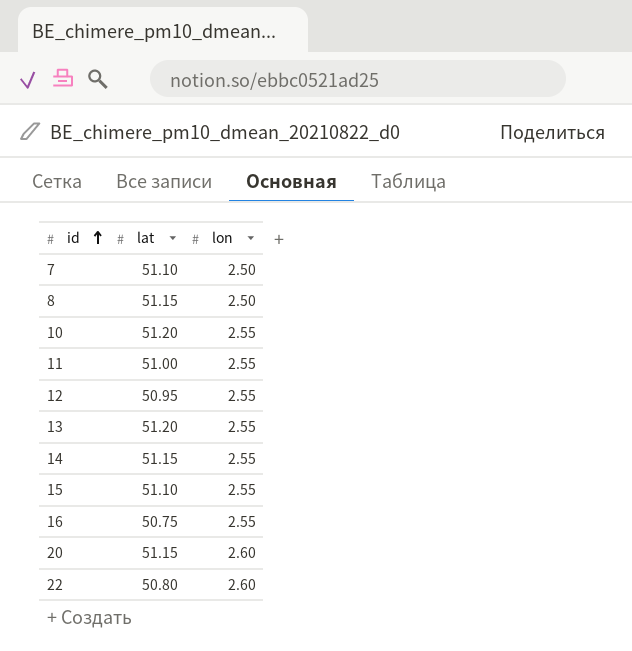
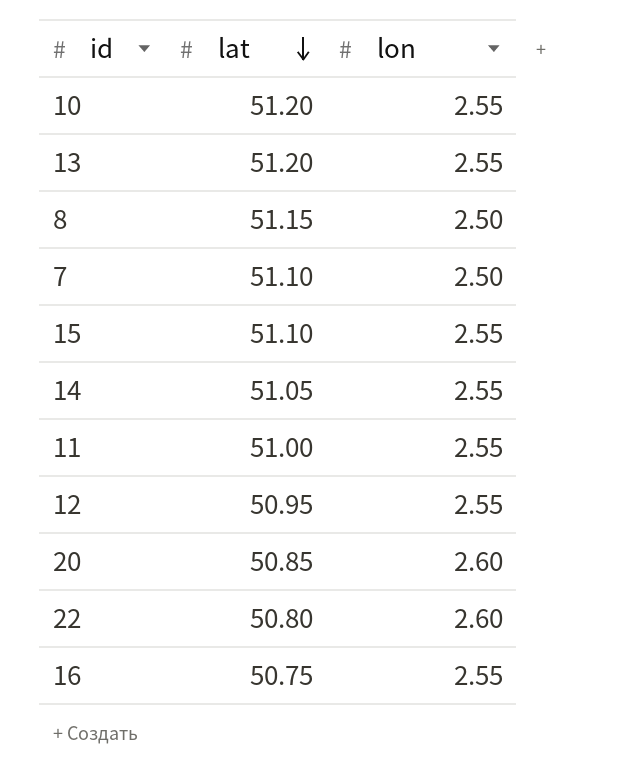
row order: id ascending -> lat descending
14 | lat: 51.15 -> 51.05
20 | lat: 51.15 -> 50.85

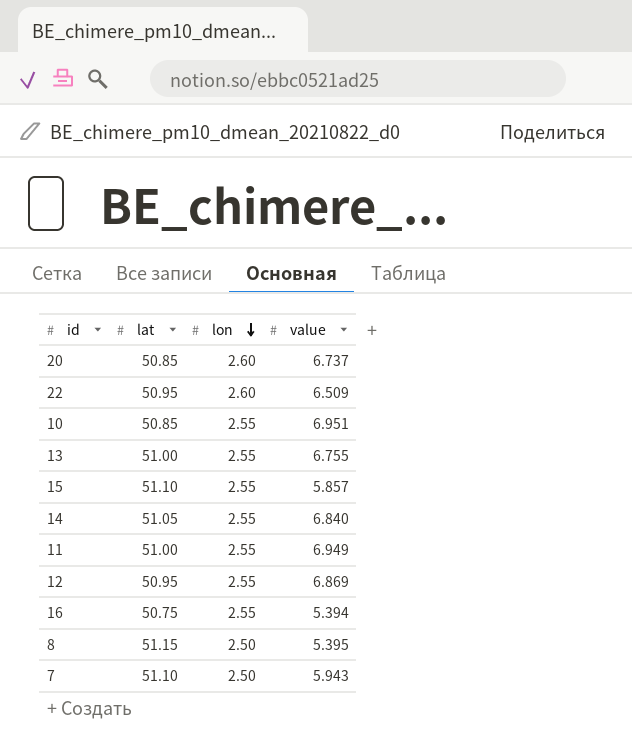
row order: lat descending -> lon descending
column value | position: none -> 4
22 | lat: 50.80 -> 50.95
10 | lat: 51.20 -> 50.85
13 | lat: 51.20 -> 51.00

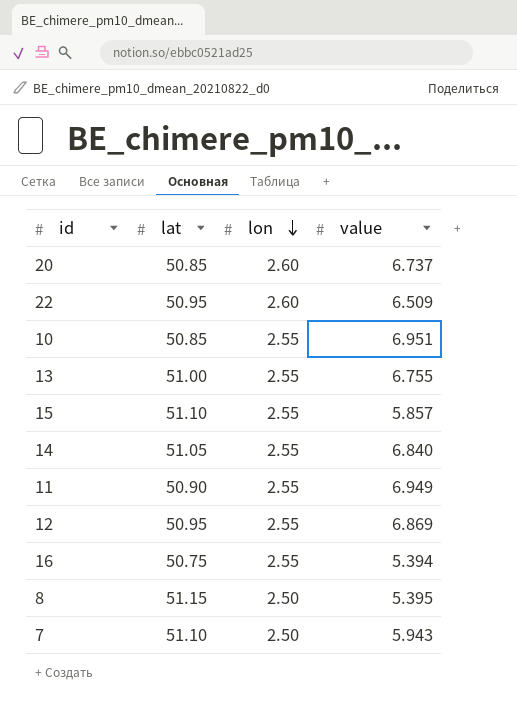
11 | lat: 51.00 -> 50.90

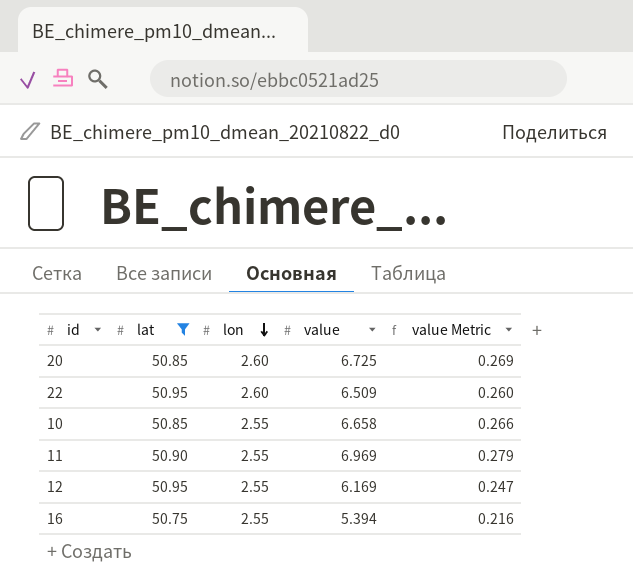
filter: none -> lat <= 50.95
column value Metric | formula: none -> [value] * 0.04
20 | value: 6.737 -> 6.725
10 | value: 6.951 -> 6.658
11 | value: 6.949 -> 6.969
12 | value: 6.869 -> 6.169

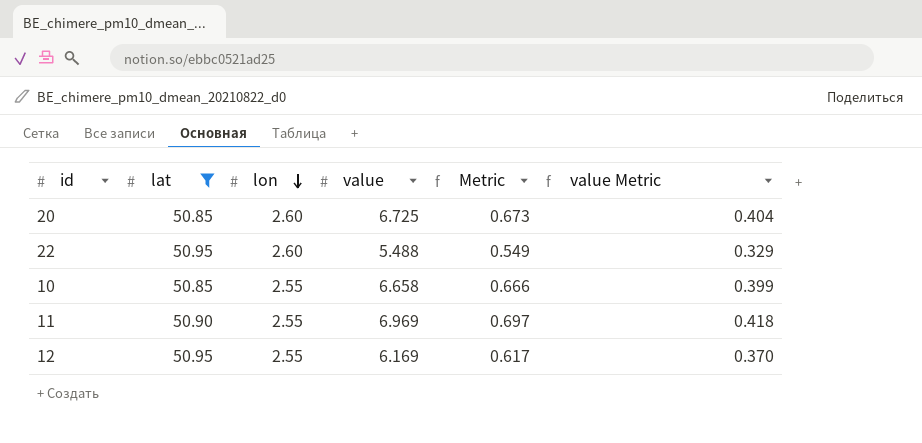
column Metric | formula: none -> [value] * 0.1
column value Metric | formula: [value] * 0.04 -> [value] * 0.06
row 16: 50.75 | 2.55 | 5.394 | 0.216 -> none
22 | value: 6.509 -> 5.488

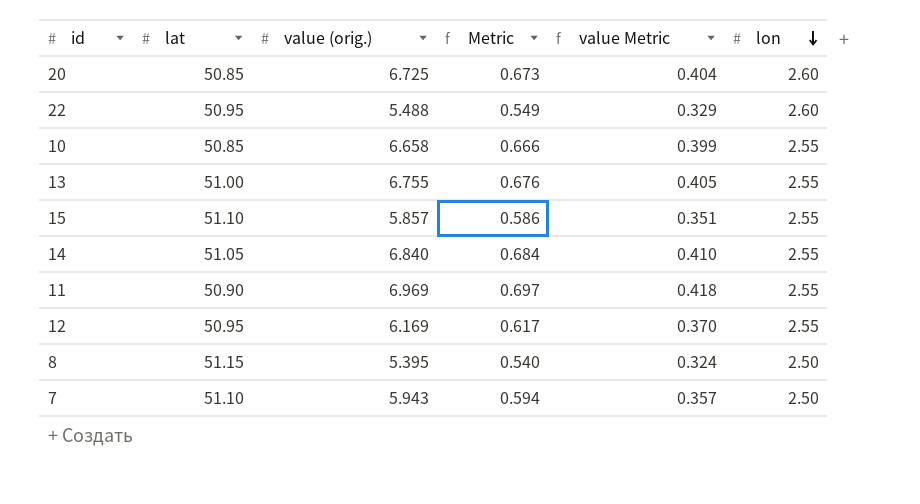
filter: lat <= 50.95 -> none
column name: value -> value (orig.)
column lon | position: 3 -> 6

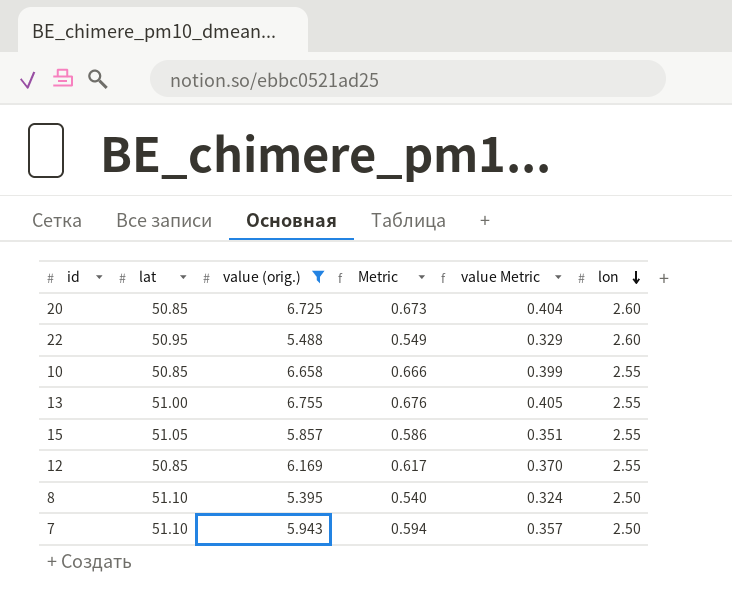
filter: none -> value (orig.) <= 6.755
15 | lat: 51.10 -> 51.05
12 | lat: 50.95 -> 50.85
8 | lat: 51.15 -> 51.10

